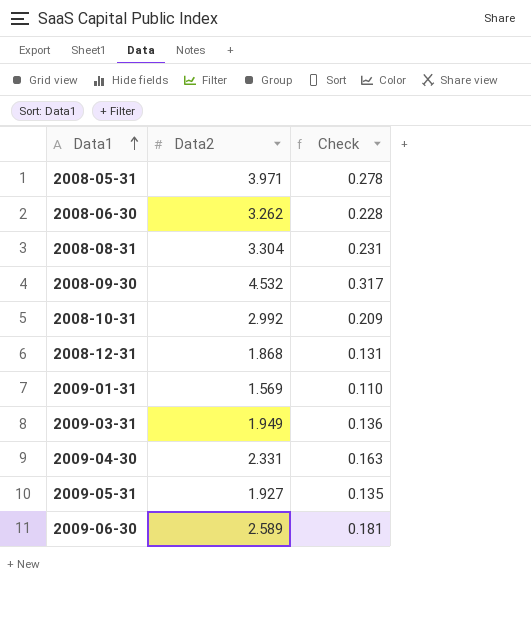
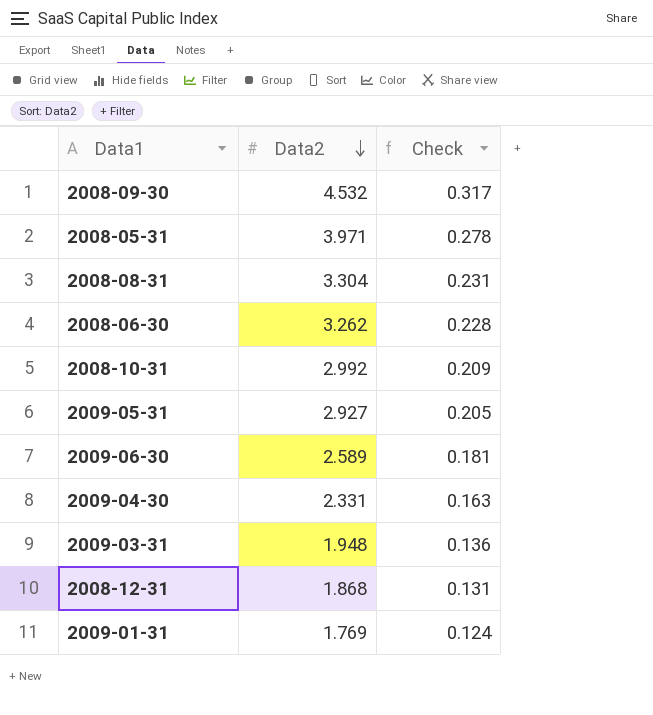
row order: Data1 ascending -> Data2 descending
2009-05-31 | Data2: 1.927 -> 2.927
2009-05-31 | Check: 0.135 -> 0.205
2009-03-31 | Data2: 1.949 -> 1.948
2009-01-31 | Data2: 1.569 -> 1.769
2009-01-31 | Check: 0.110 -> 0.124

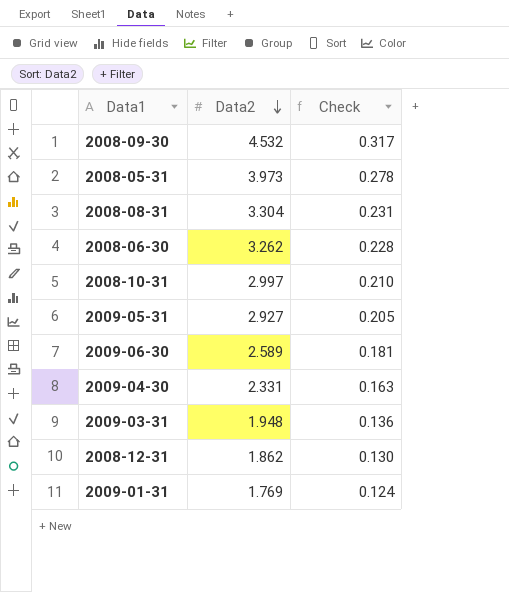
2008-05-31 | Data2: 3.971 -> 3.973
2008-10-31 | Data2: 2.992 -> 2.997
2008-10-31 | Check: 0.209 -> 0.210
2008-12-31 | Data2: 1.868 -> 1.862
2008-12-31 | Check: 0.131 -> 0.130

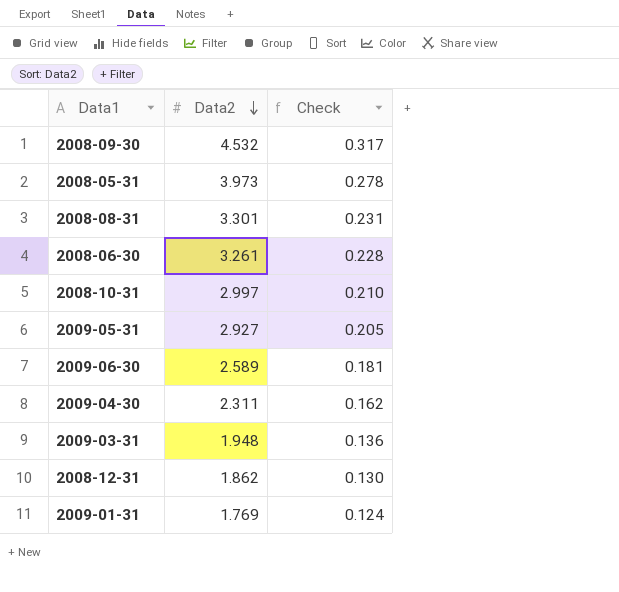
2008-08-31 | Data2: 3.304 -> 3.301
2008-06-30 | Data2: 3.262 -> 3.261
2009-04-30 | Data2: 2.331 -> 2.311
2009-04-30 | Check: 0.163 -> 0.162

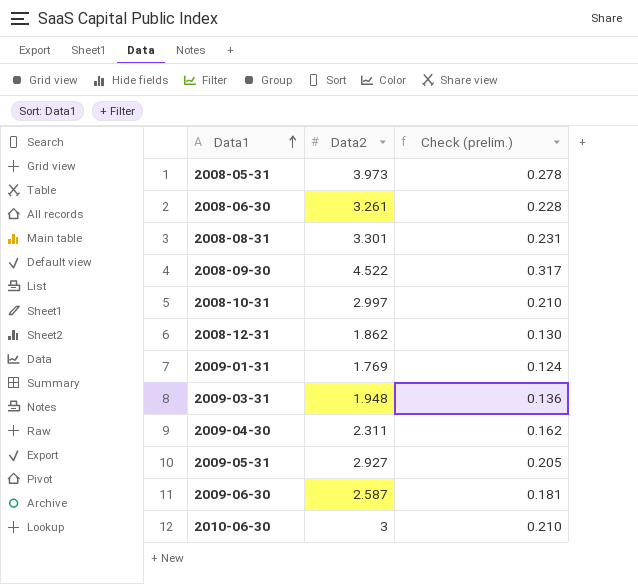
row order: Data2 descending -> Data1 ascending
column name: Check -> Check (prelim.)
2008-09-30 | Data2: 4.532 -> 4.522
2009-06-30 | Data2: 2.589 -> 2.587
row 2010-06-30: none -> 3 | 0.210

